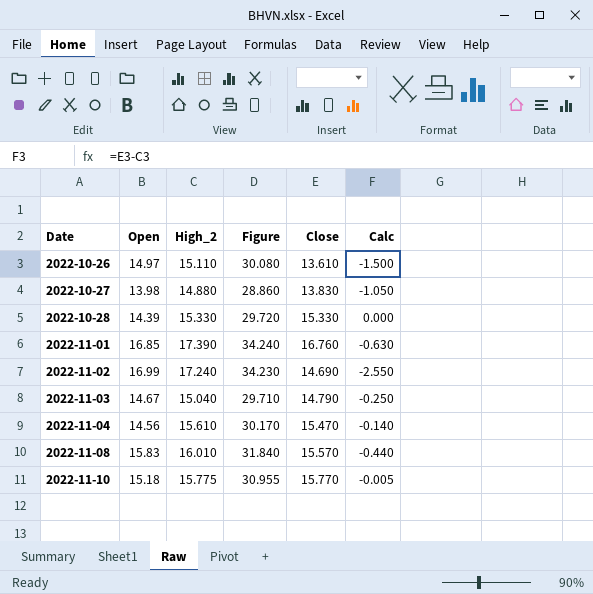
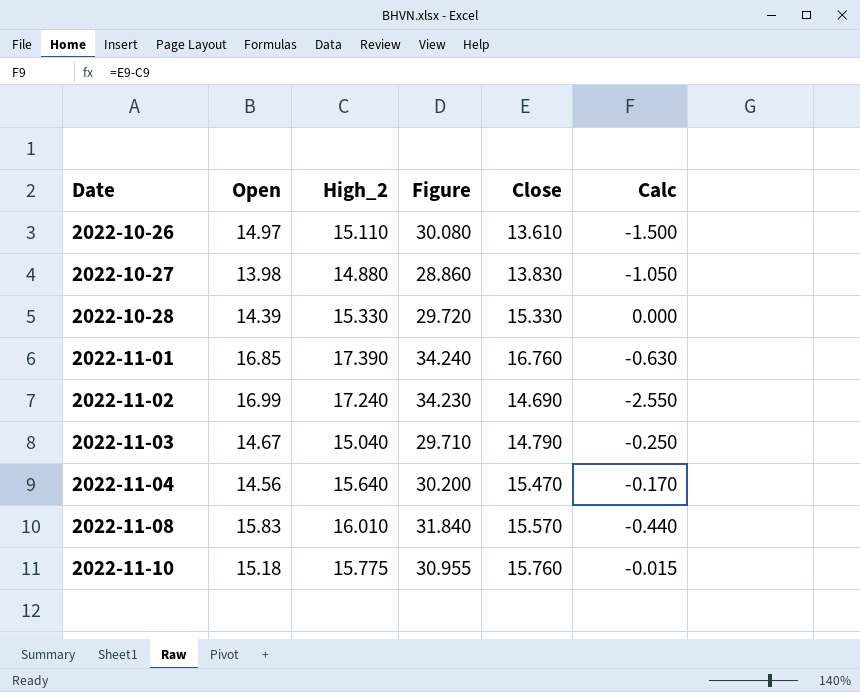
2022-11-04 | High_2: 15.610 -> 15.640
2022-11-04 | Figure: 30.170 -> 30.200
2022-11-04 | Calc: -0.140 -> -0.170
2022-11-10 | Close: 15.770 -> 15.760
2022-11-10 | Calc: -0.005 -> -0.015

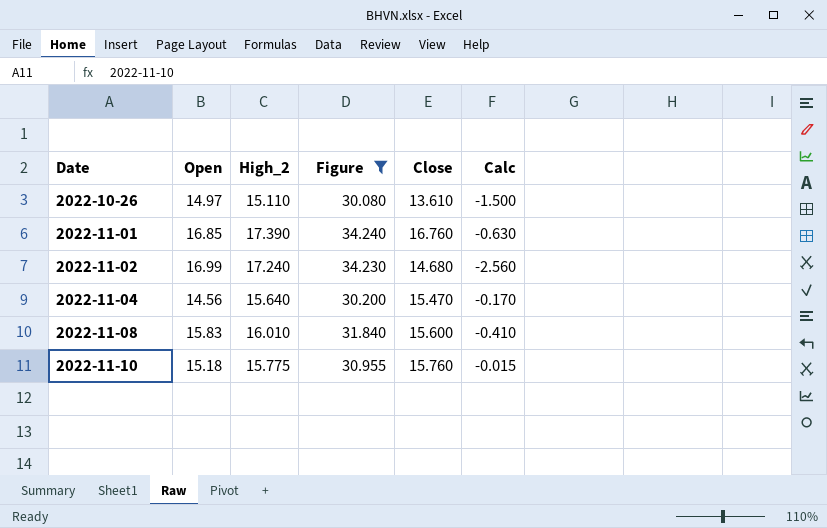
filter: none -> Figure >= 30.080
2022-11-02 | Close: 14.690 -> 14.680
2022-11-02 | Calc: -2.550 -> -2.560
2022-11-08 | Close: 15.570 -> 15.600
2022-11-08 | Calc: -0.440 -> -0.410

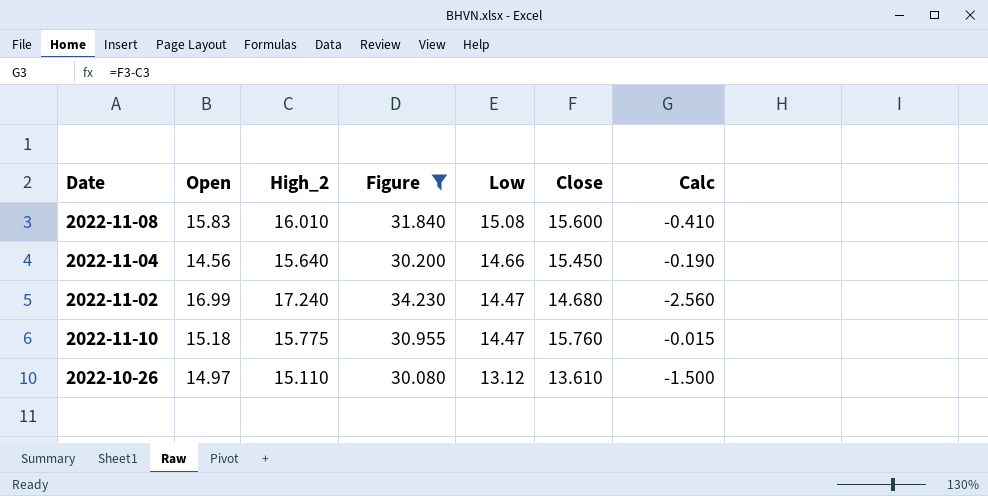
row order: Date ascending -> Low descending
column Low | position: none -> 5
row 2022-11-01: 16.85 | 17.390 | 34.240 | 16.760 | -0.630 -> none
2022-11-04 | Close: 15.470 -> 15.450
2022-11-04 | Calc: -0.170 -> -0.190

